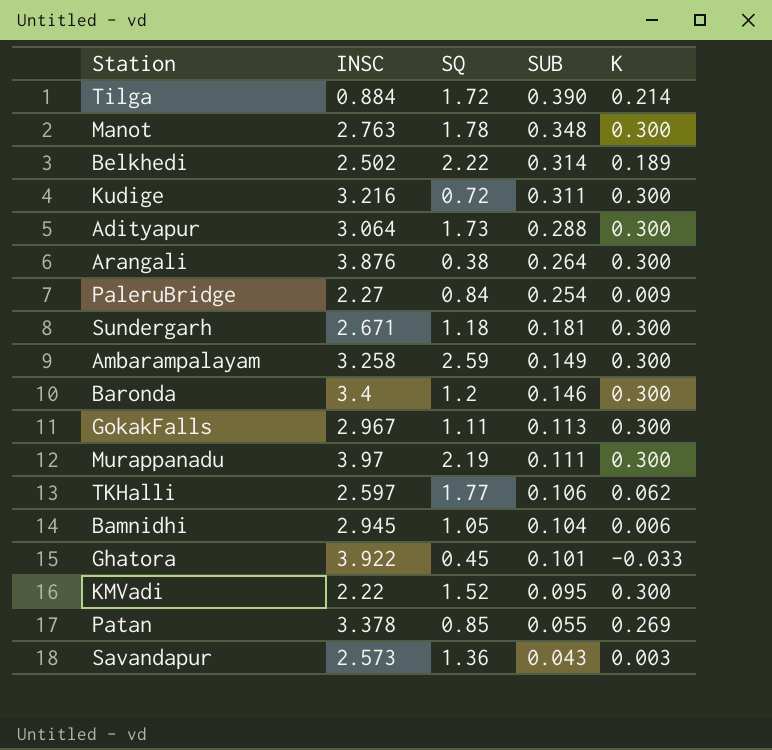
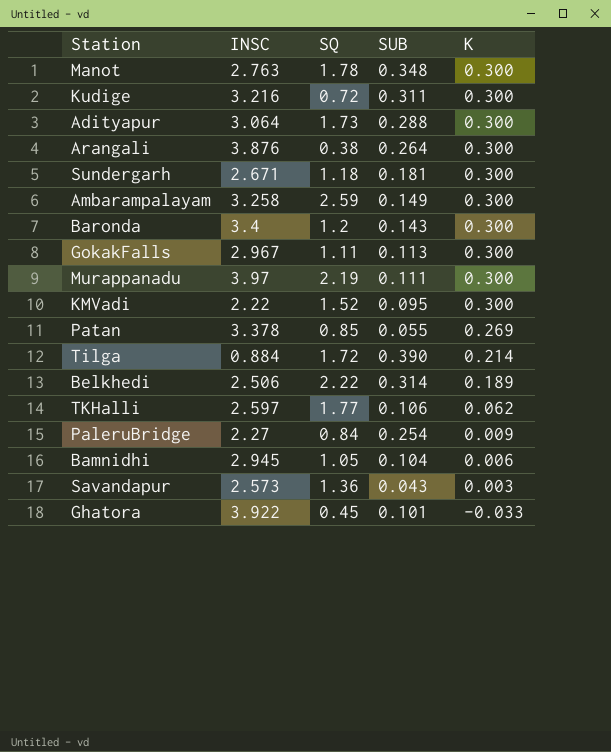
row order: SUB descending -> K descending
Baronda | SUB: 0.146 -> 0.143
Belkhedi | INSC: 2.502 -> 2.506

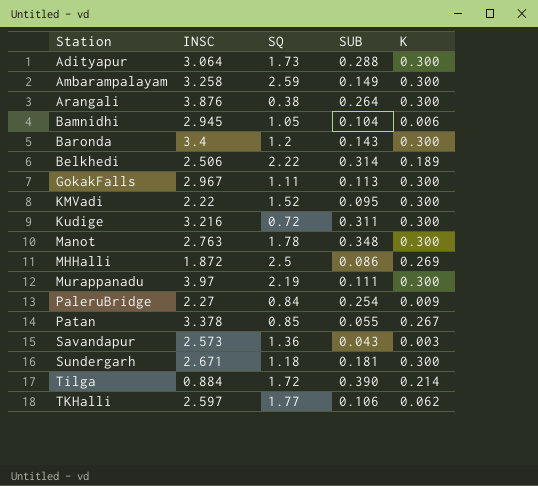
row order: K descending -> Station ascending
row Ghatora: 3.922 | 0.45 | 0.101 | -0.033 -> none
row MHHalli: none -> 1.872 | 2.5 | 0.086 | 0.269
Patan | K: 0.269 -> 0.267

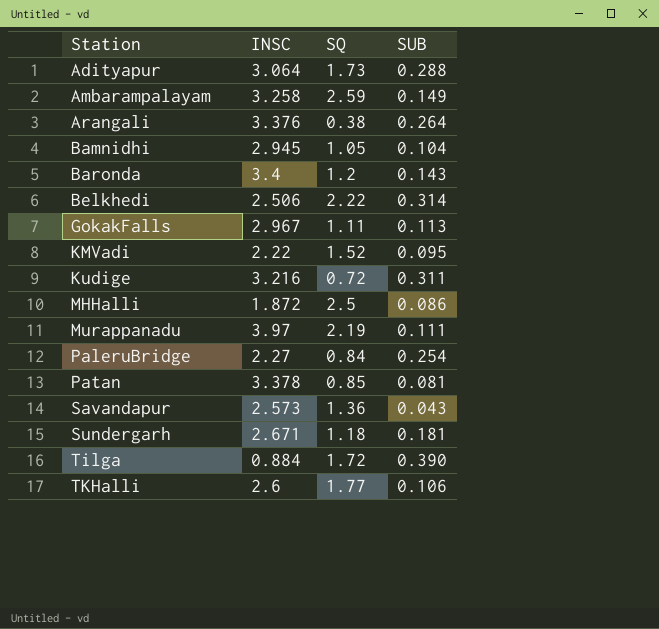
column K | position: 5 -> none
row Manot: 2.763 | 1.78 | 0.348 | 0.300 -> none
Arangali | INSC: 3.876 -> 3.376
Patan | SUB: 0.055 -> 0.081
TKHalli | INSC: 2.597 -> 2.6

